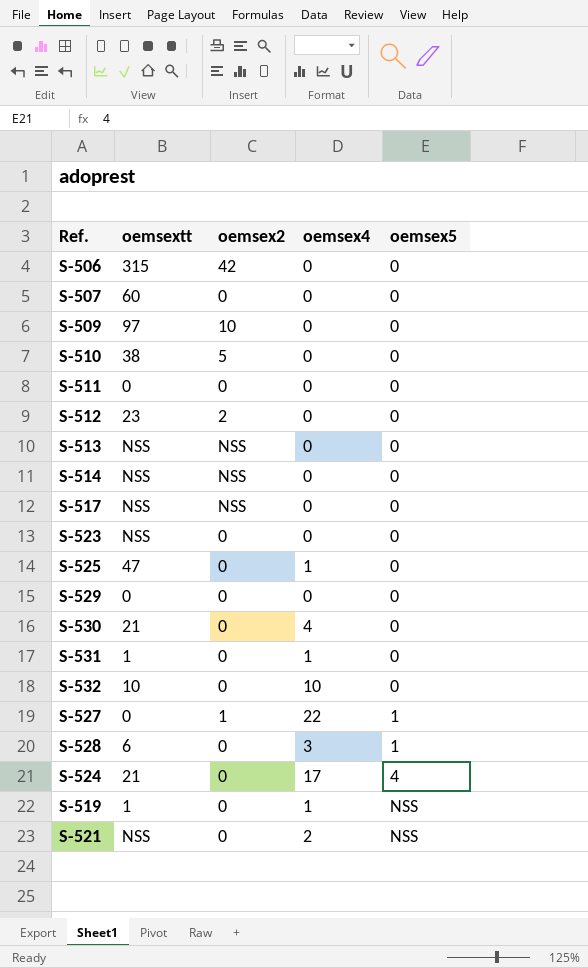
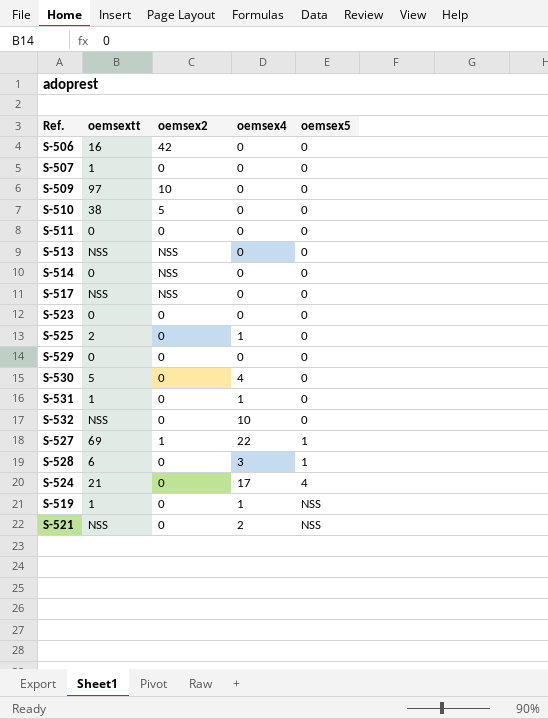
row S-512: 23 | 2 | 0 | 0 -> none
S-506 | oemsextt: 315 -> 16
S-507 | oemsextt: 60 -> 1
S-514 | oemsextt: NSS -> 0
S-523 | oemsextt: NSS -> 0
S-525 | oemsextt: 47 -> 2
S-530 | oemsextt: 21 -> 5
S-532 | oemsextt: 10 -> NSS
S-527 | oemsextt: 0 -> 69

